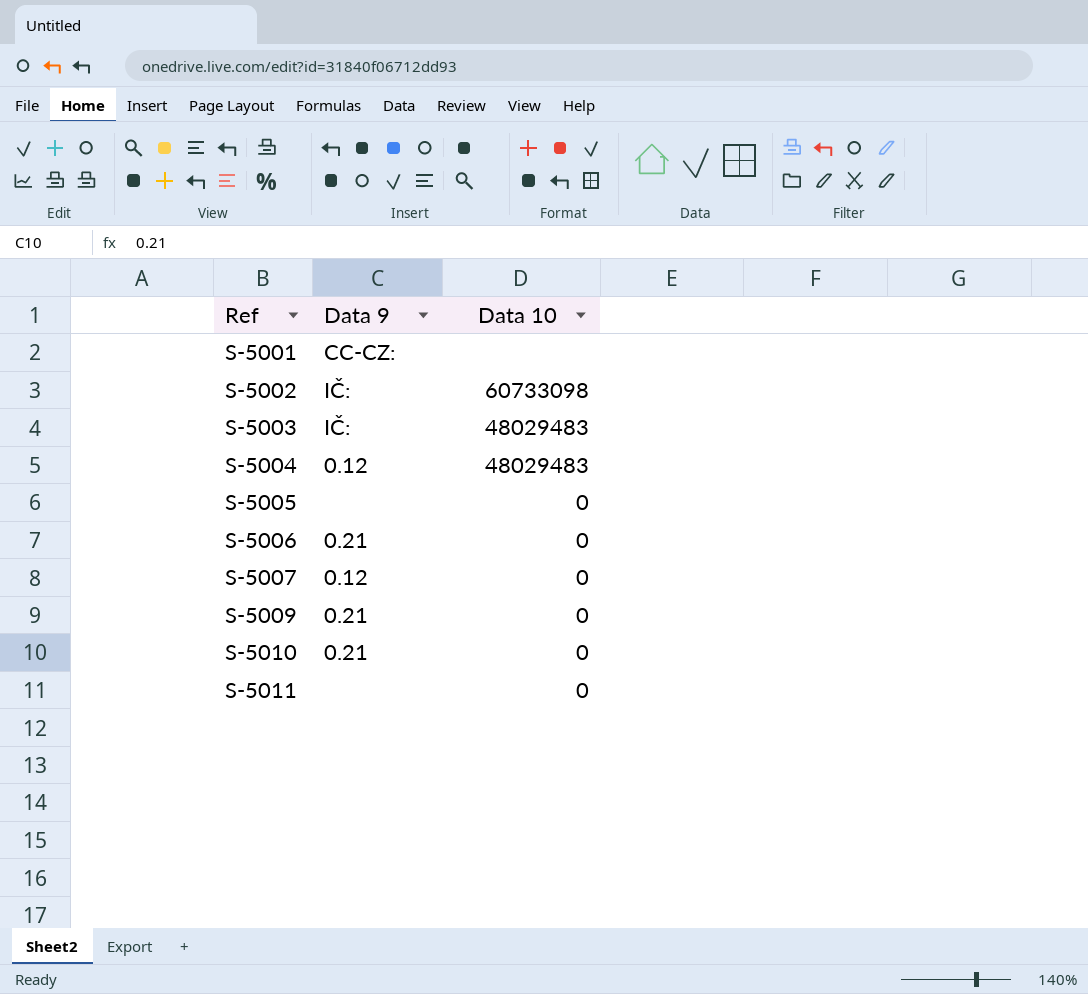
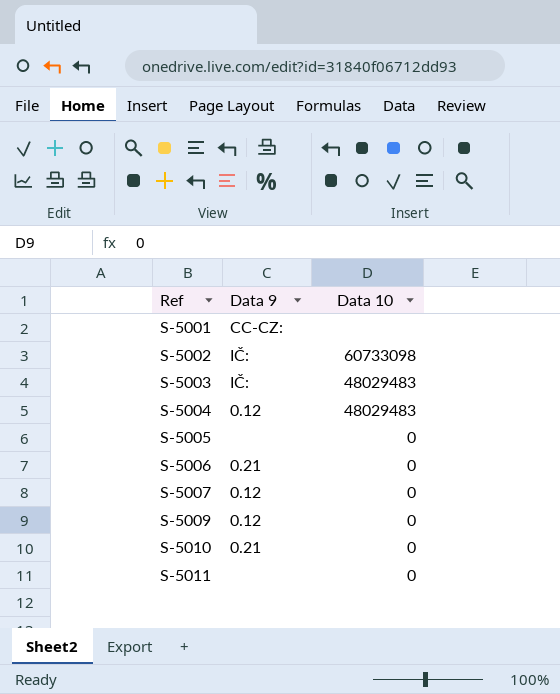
S-5009 | Data 9: 0.21 -> 0.12

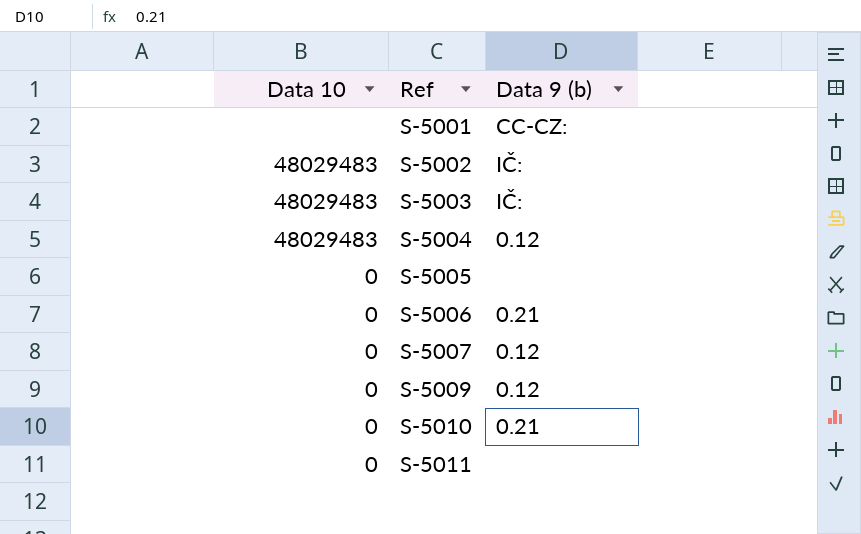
column Data 10 | position: 3 -> 1
column name: Data 9 -> Data 9 (b)
S-5002 | Data 10: 60733098 -> 48029483

